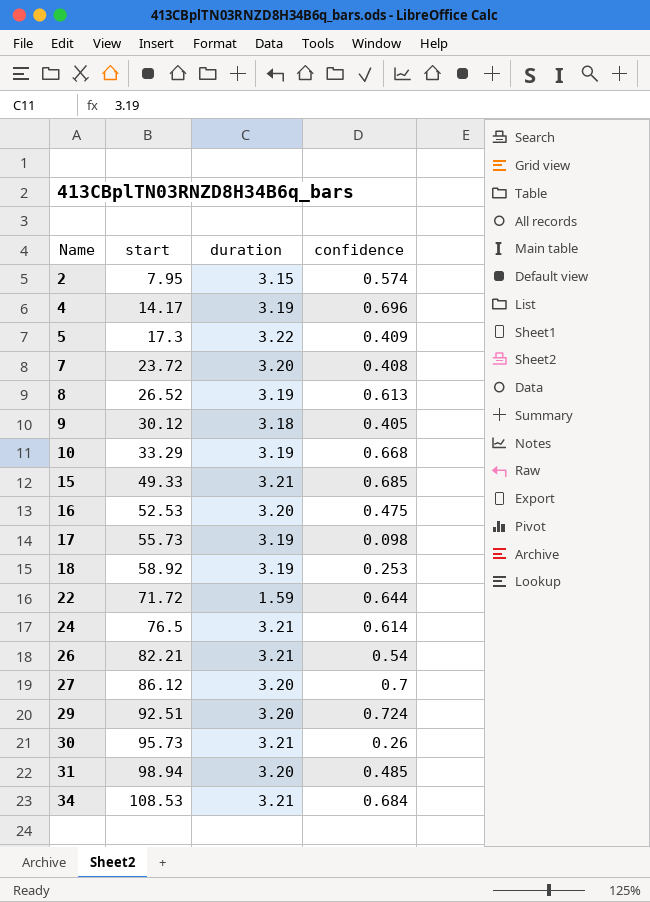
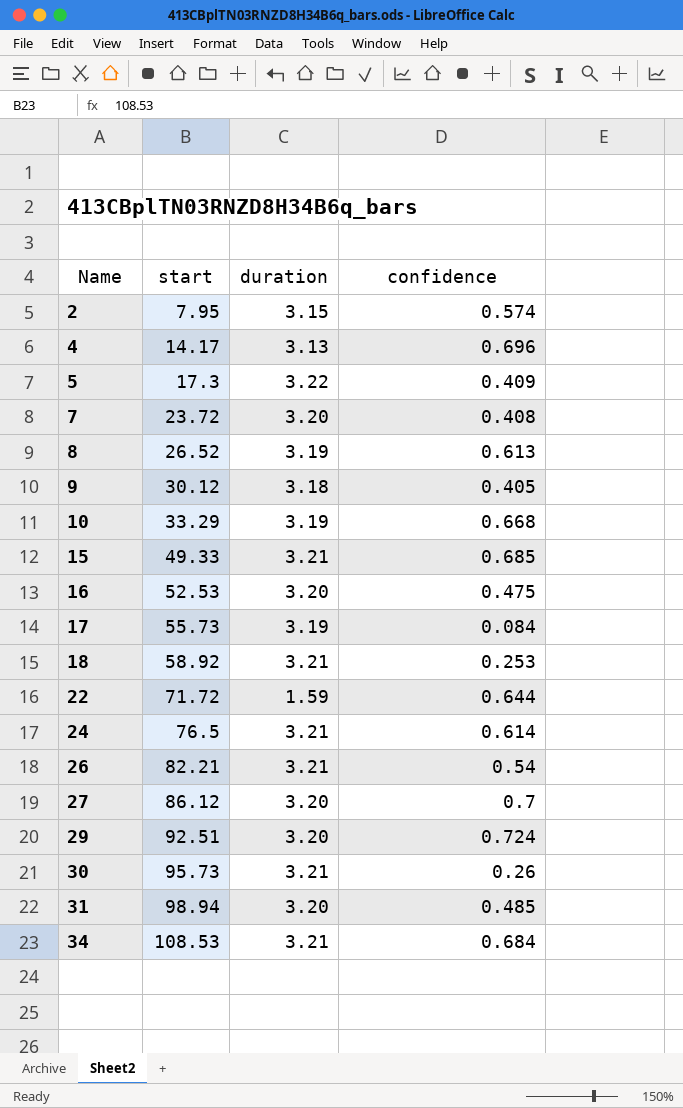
4 | duration: 3.19 -> 3.13
17 | confidence: 0.098 -> 0.084
18 | duration: 3.19 -> 3.21

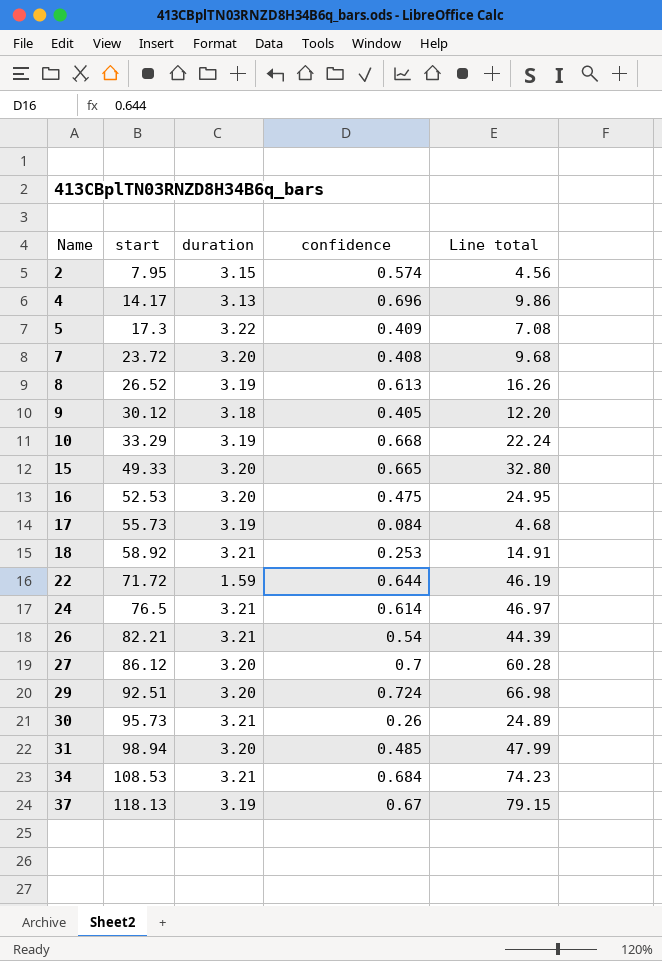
column Line total | formula: none -> [start] * [confidence]
15 | duration: 3.21 -> 3.20
15 | confidence: 0.685 -> 0.665
row 37: none -> 118.13 | 3.19 | 0.67 | 79.15

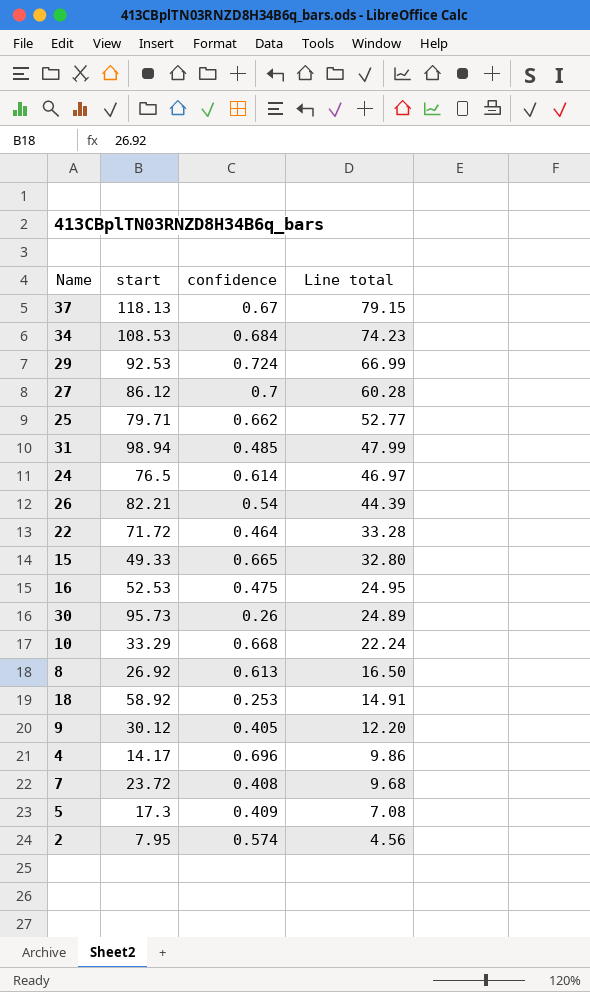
row order: Name ascending -> Line total descending
column duration | position: 3 -> none
row 17: 55.73 | 3.19 | 0.084 | 4.68 -> none
29 | start: 92.51 -> 92.53
29 | Line total: 66.98 -> 66.99
row 25: none -> 79.71 | 0.662 | 52.77
22 | confidence: 0.644 -> 0.464
22 | Line total: 46.19 -> 33.28
8 | start: 26.52 -> 26.92
8 | Line total: 16.26 -> 16.50

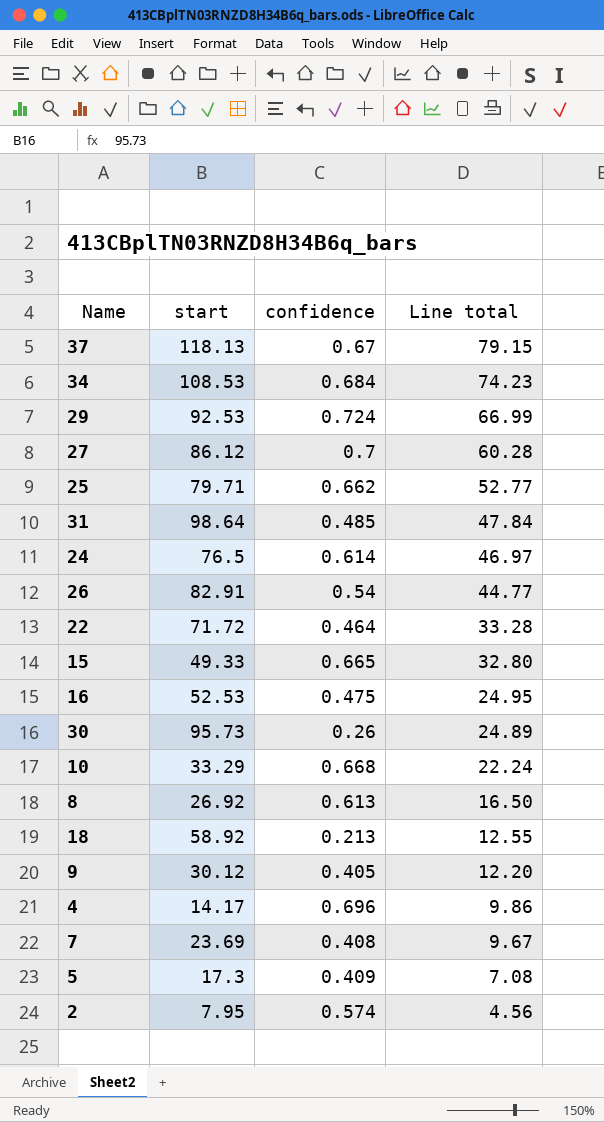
31 | start: 98.94 -> 98.64
31 | Line total: 47.99 -> 47.84
26 | start: 82.21 -> 82.91
26 | Line total: 44.39 -> 44.77
18 | confidence: 0.253 -> 0.213
18 | Line total: 14.91 -> 12.55
7 | start: 23.72 -> 23.69
7 | Line total: 9.68 -> 9.67

